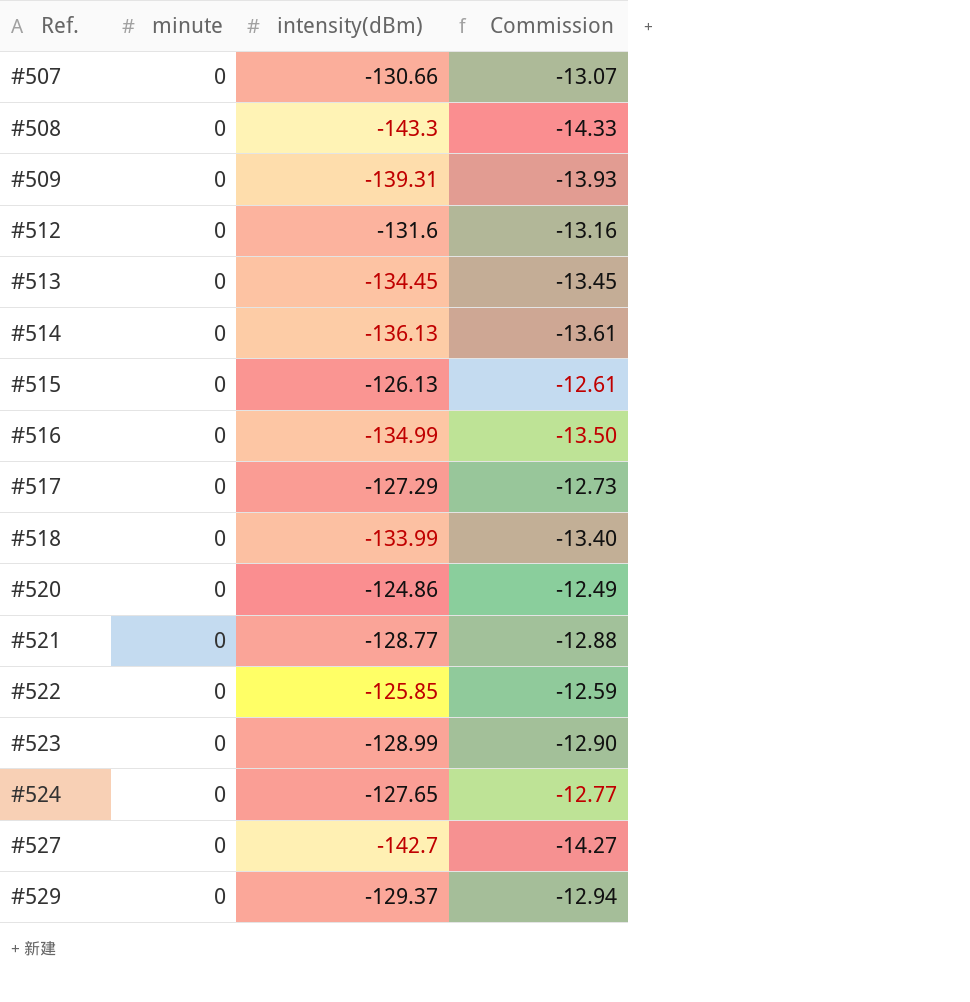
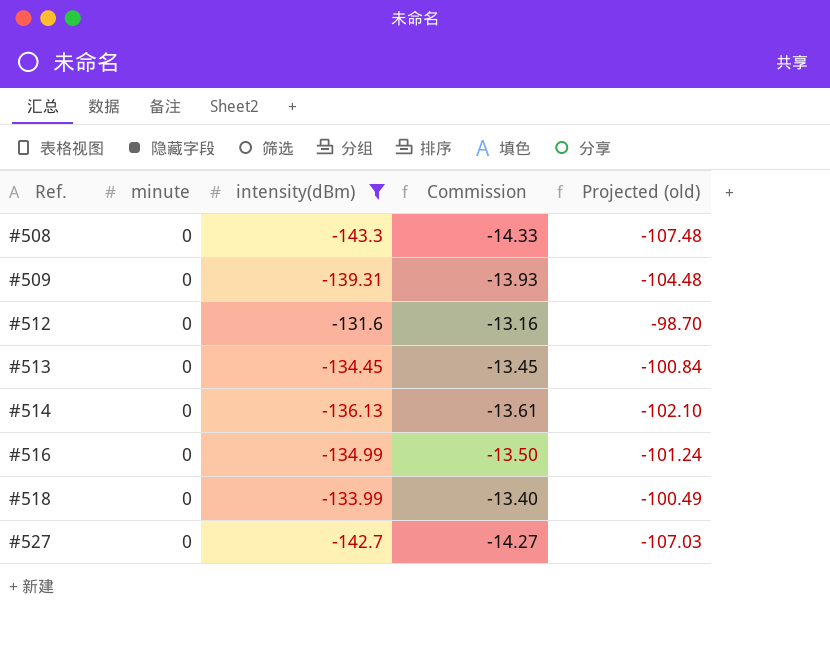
filter: none -> intensity(dBm) <= -131.6
column Projected (old) | formula: none -> [intensity(dBm)] * 0.75

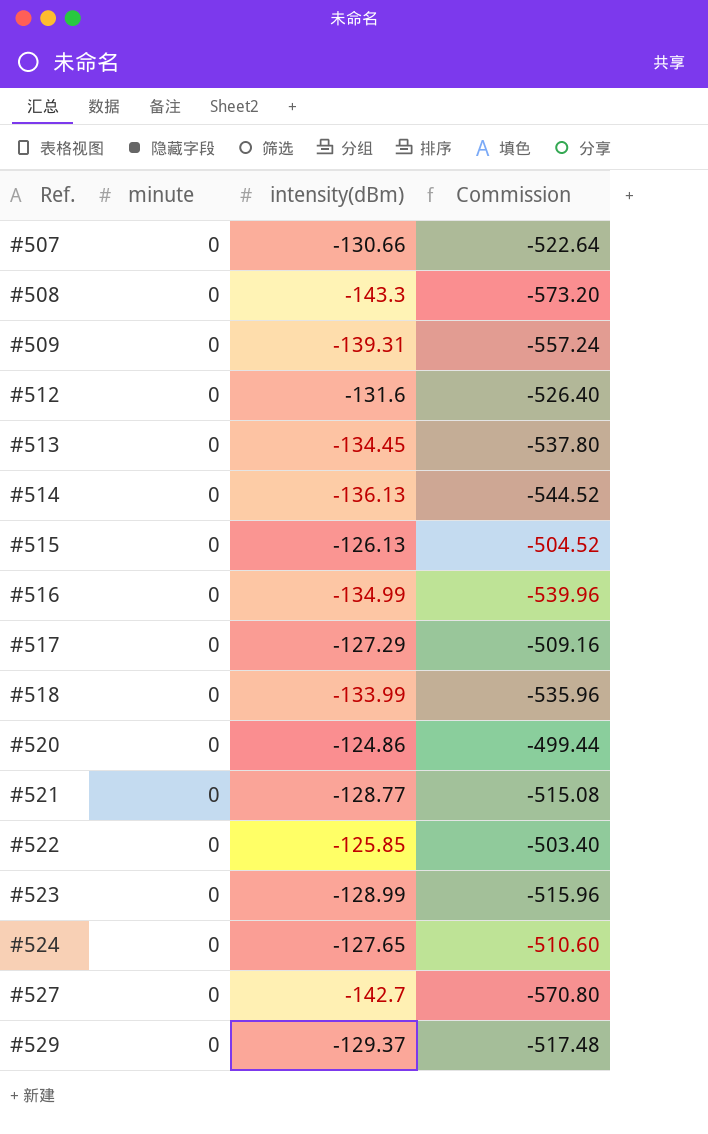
filter: intensity(dBm) <= -131.6 -> none
column Projected (old) | formula: [intensity(dBm)] * 0.75 -> none
column Commission | formula: [intensity(dBm)] * 0.1 -> [intensity(dBm)] * 4

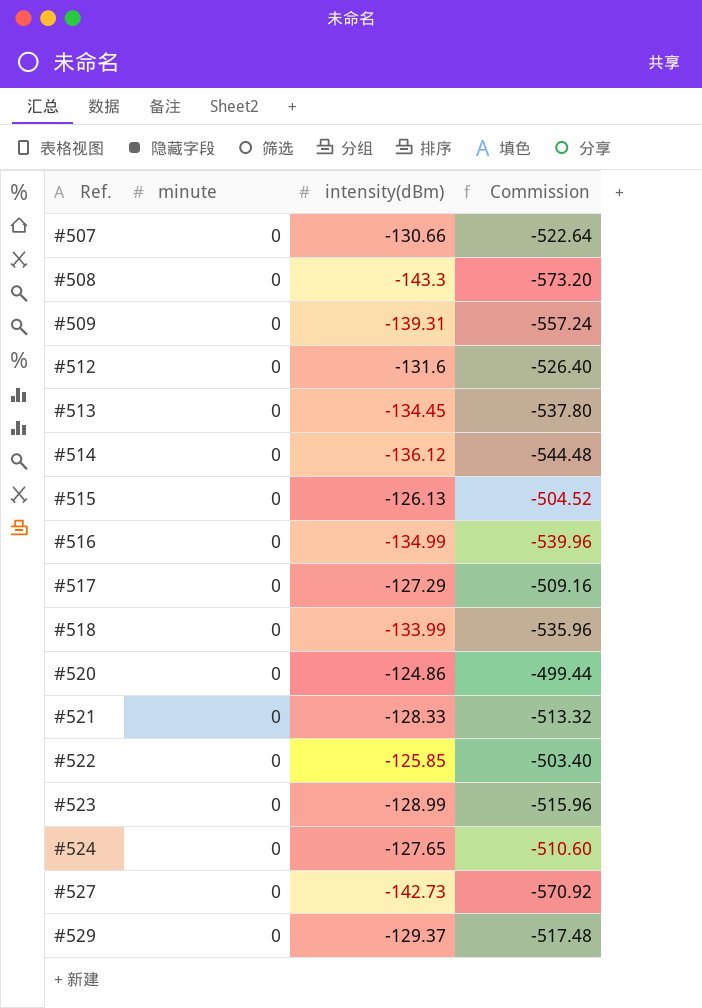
#514 | intensity(dBm): -136.13 -> -136.12
#514 | Commission: -544.52 -> -544.48
#521 | intensity(dBm): -128.77 -> -128.33
#521 | Commission: -515.08 -> -513.32
#527 | intensity(dBm): -142.7 -> -142.73
#527 | Commission: -570.80 -> -570.92

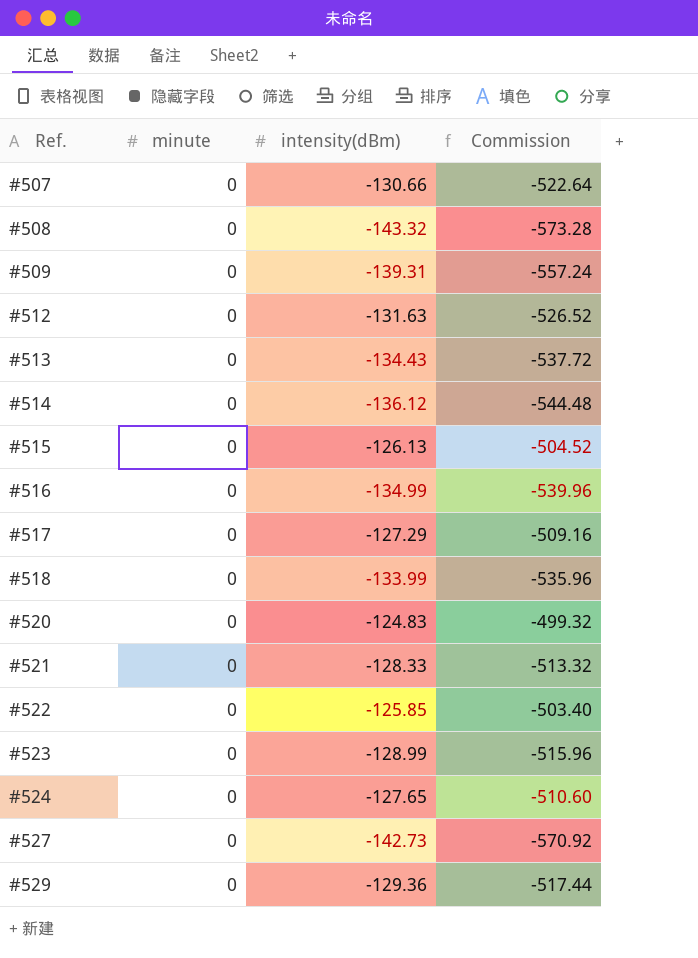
#508 | intensity(dBm): -143.3 -> -143.32
#508 | Commission: -573.20 -> -573.28
#512 | intensity(dBm): -131.6 -> -131.63
#512 | Commission: -526.40 -> -526.52
#513 | intensity(dBm): -134.45 -> -134.43
#513 | Commission: -537.80 -> -537.72
#520 | intensity(dBm): -124.86 -> -124.83
#520 | Commission: -499.44 -> -499.32
#529 | intensity(dBm): -129.37 -> -129.36
#529 | Commission: -517.48 -> -517.44

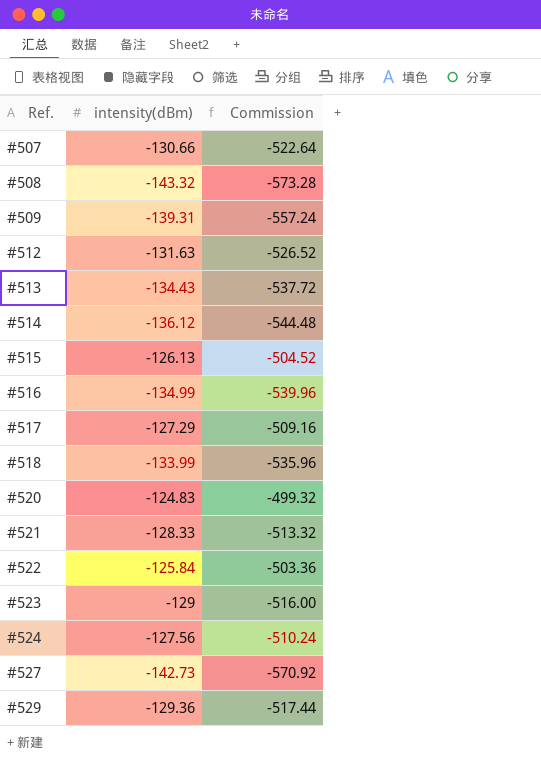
column minute | position: 2 -> none
#522 | intensity(dBm): -125.85 -> -125.84
#522 | Commission: -503.40 -> -503.36
#523 | intensity(dBm): -128.99 -> -129
#523 | Commission: -515.96 -> -516.00
#524 | intensity(dBm): -127.65 -> -127.56
#524 | Commission: -510.60 -> -510.24

